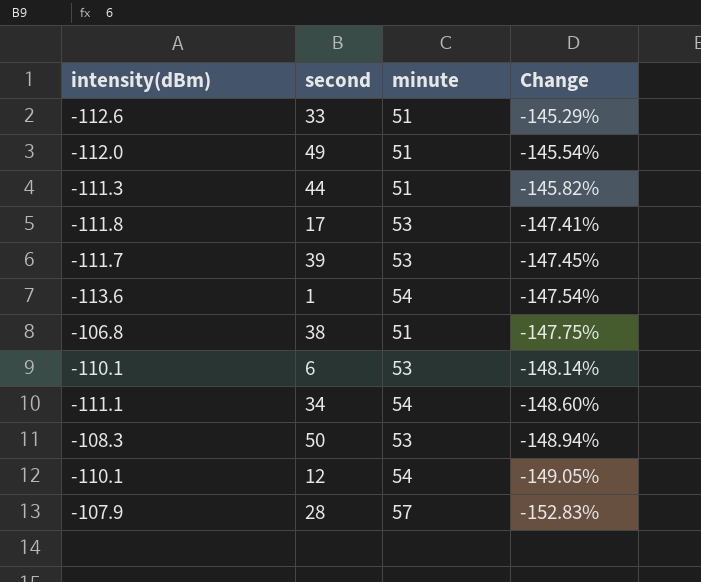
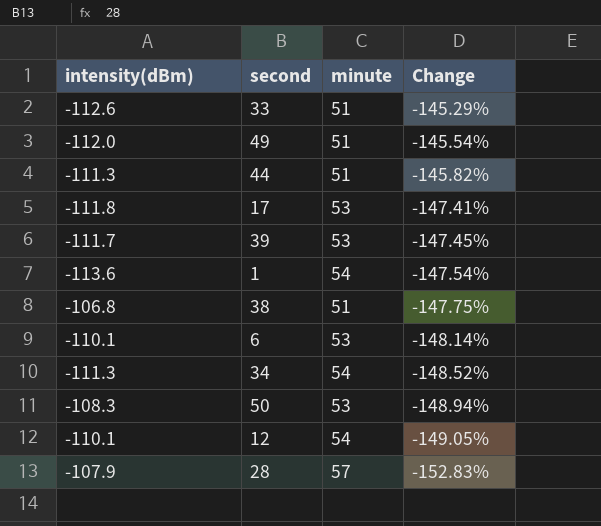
34 | intensity(dBm): -111.1 -> -111.3
34 | Change: -148.60% -> -148.52%

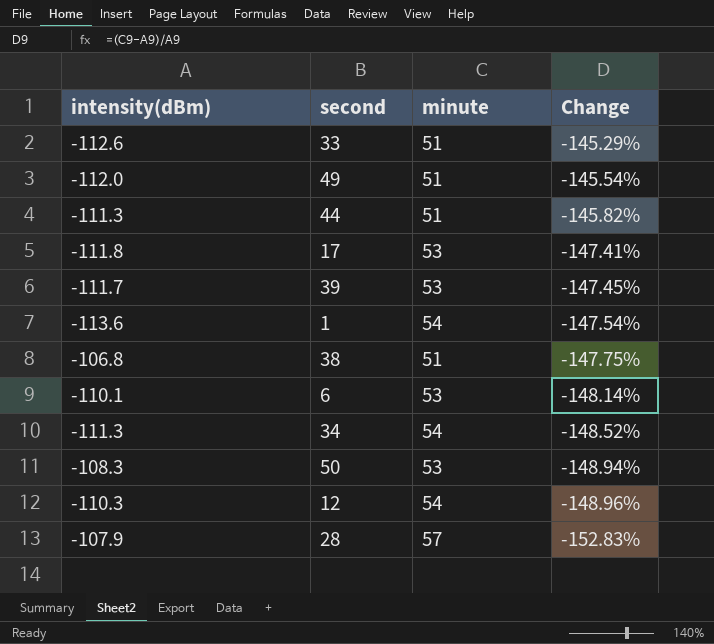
12 | intensity(dBm): -110.1 -> -110.3
12 | Change: -149.05% -> -148.96%

